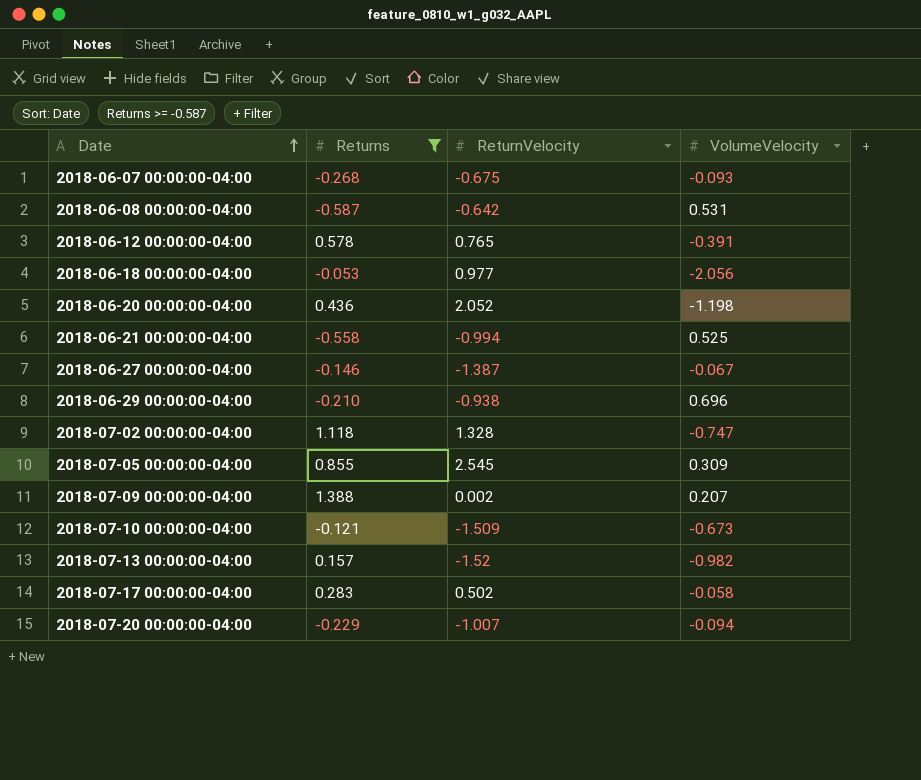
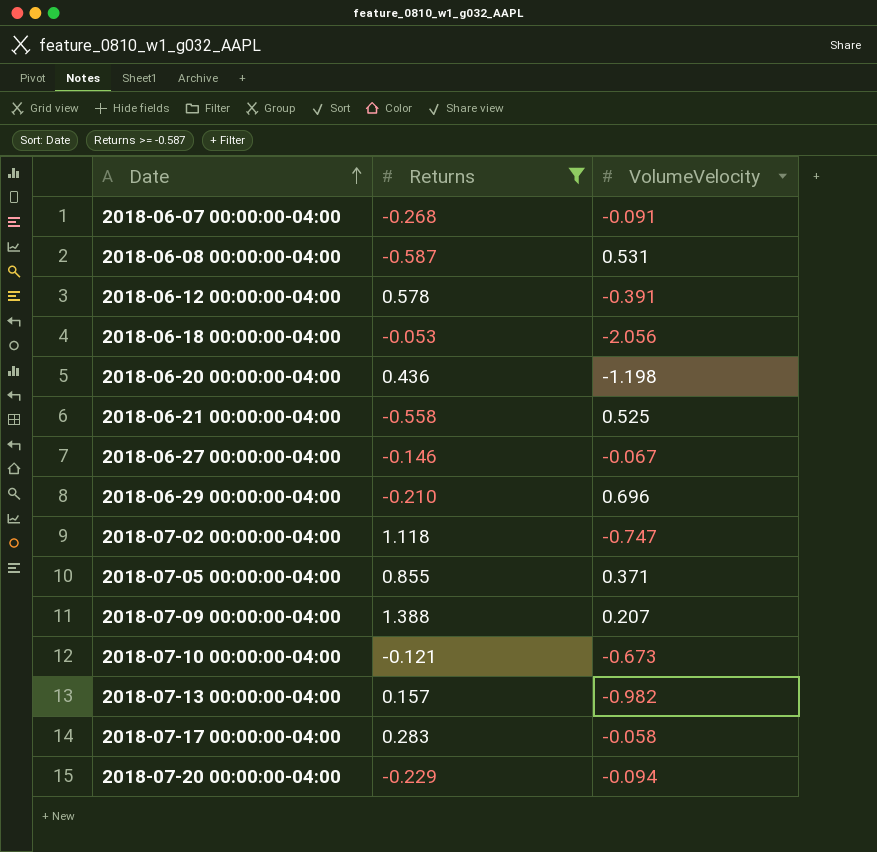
column ReturnVelocity | position: 3 -> none
2018-06-07 00:00:00-04:00 | VolumeVelocity: -0.093 -> -0.091
2018-07-05 00:00:00-04:00 | VolumeVelocity: 0.309 -> 0.371

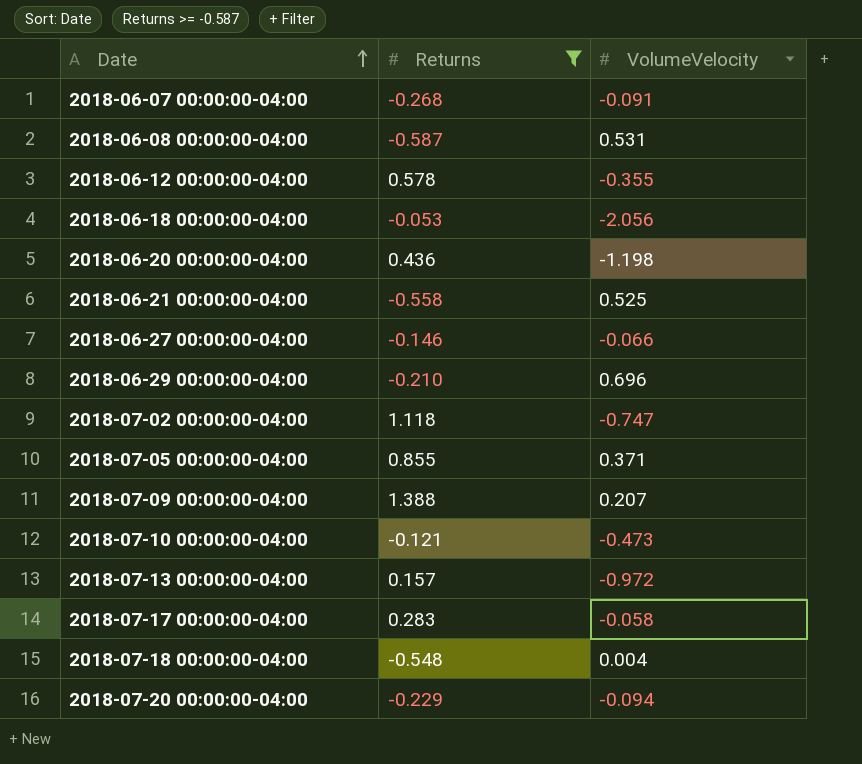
2018-06-12 00:00:00-04:00 | VolumeVelocity: -0.391 -> -0.355
2018-06-27 00:00:00-04:00 | VolumeVelocity: -0.067 -> -0.066
2018-07-10 00:00:00-04:00 | VolumeVelocity: -0.673 -> -0.473
2018-07-13 00:00:00-04:00 | VolumeVelocity: -0.982 -> -0.972
row 2018-07-18 00:00:00-04:00: none -> -0.548 | 0.004

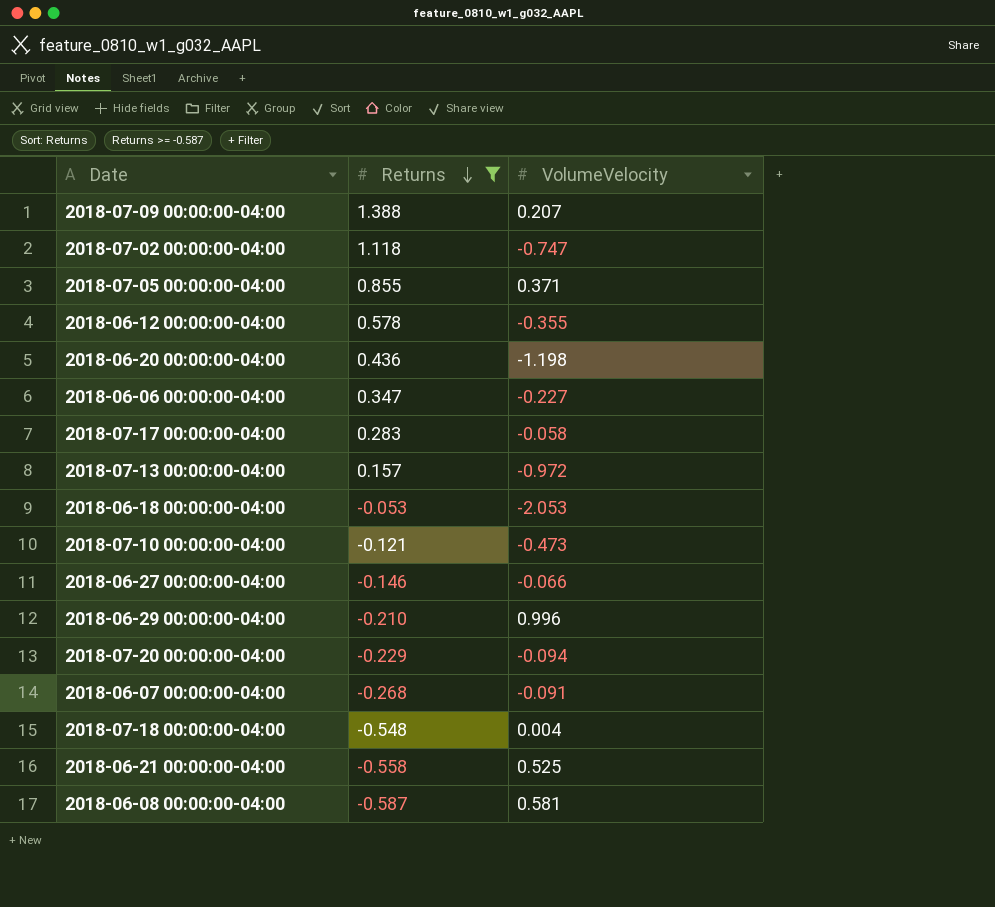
row order: Date ascending -> Returns descending
row 2018-06-06 00:00:00-04:00: none -> 0.347 | -0.227
2018-06-18 00:00:00-04:00 | VolumeVelocity: -2.056 -> -2.053
2018-06-29 00:00:00-04:00 | VolumeVelocity: 0.696 -> 0.996
2018-06-08 00:00:00-04:00 | VolumeVelocity: 0.531 -> 0.581

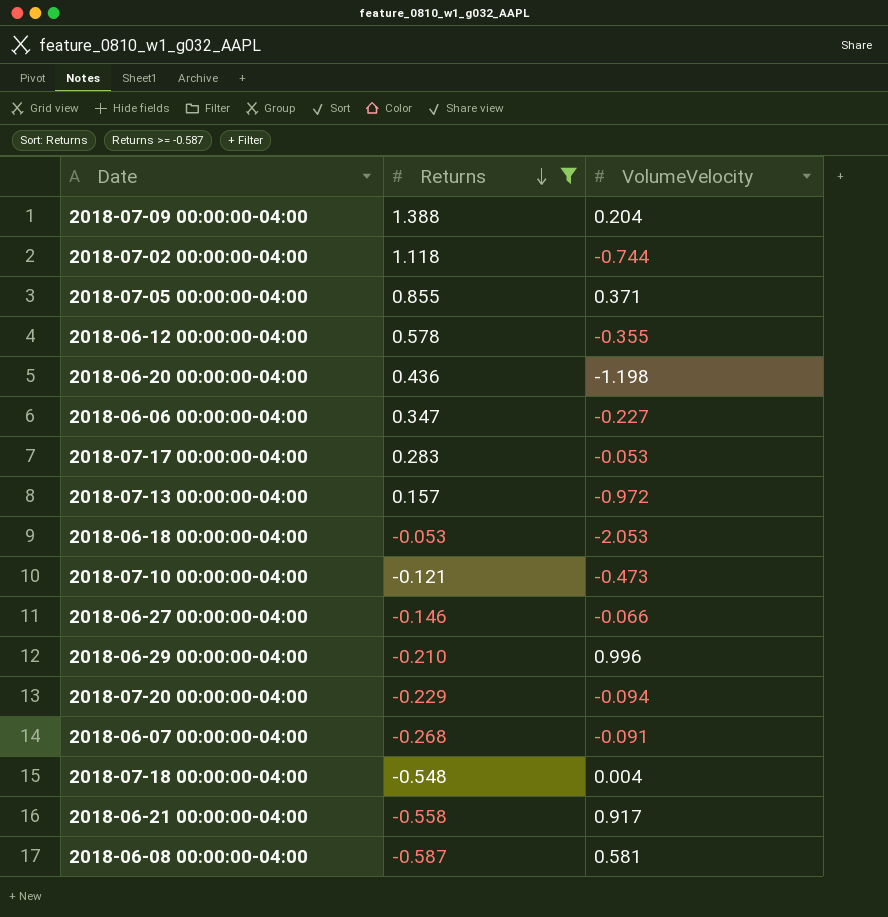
2018-07-09 00:00:00-04:00 | VolumeVelocity: 0.207 -> 0.204
2018-07-02 00:00:00-04:00 | VolumeVelocity: -0.747 -> -0.744
2018-07-17 00:00:00-04:00 | VolumeVelocity: -0.058 -> -0.053
2018-06-21 00:00:00-04:00 | VolumeVelocity: 0.525 -> 0.917

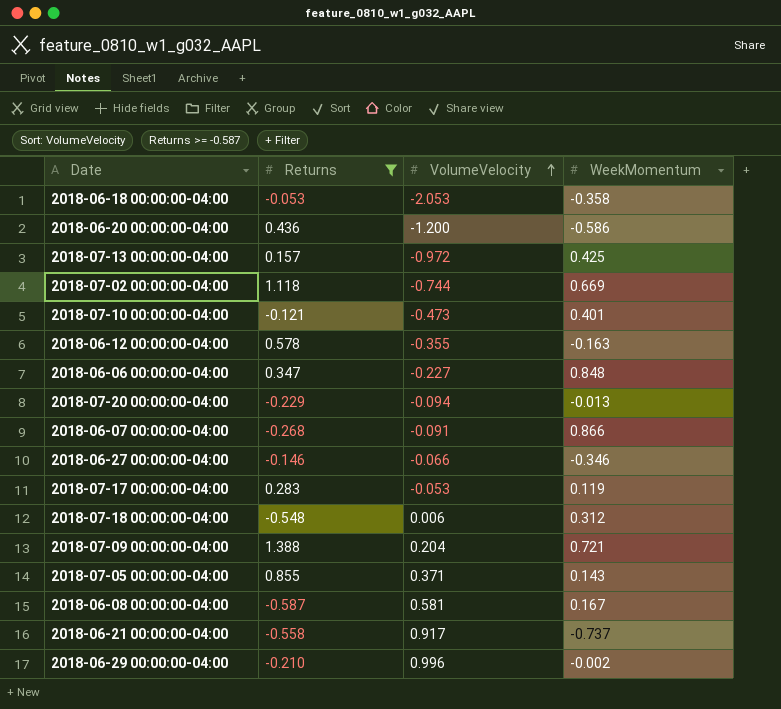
row order: Returns descending -> VolumeVelocity ascending
column WeekMomentum | position: none -> 4
2018-06-20 00:00:00-04:00 | VolumeVelocity: -1.198 -> -1.200
2018-07-18 00:00:00-04:00 | VolumeVelocity: 0.004 -> 0.006

